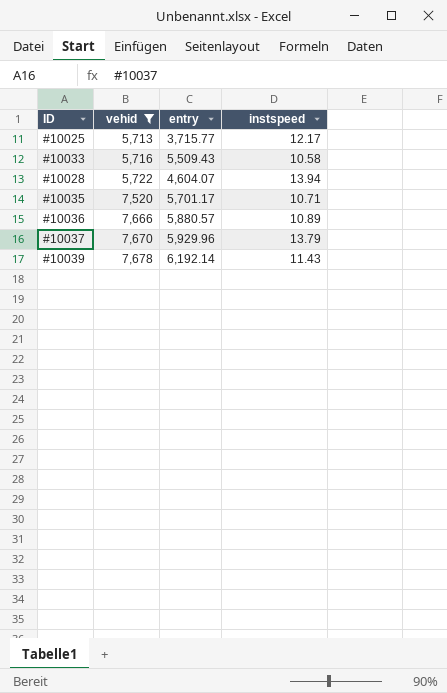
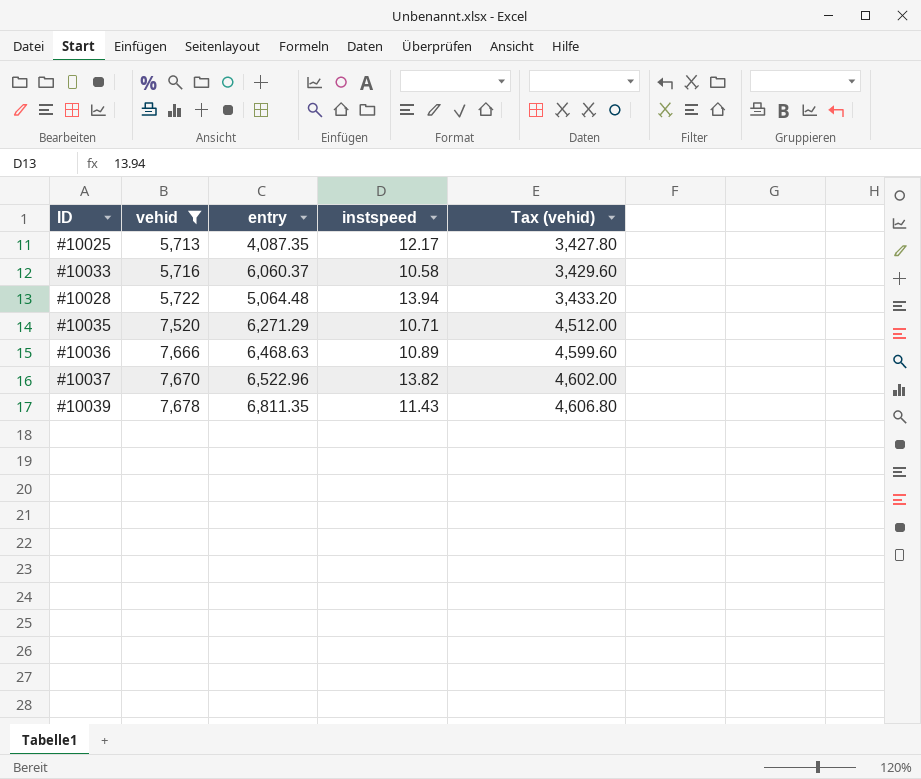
column Tax (vehid) | formula: none -> [vehid] * 0.6
#10025 | entry: 3,715.77 -> 4,087.35
#10033 | entry: 5,509.43 -> 6,060.37
#10028 | entry: 4,604.07 -> 5,064.48
#10035 | entry: 5,701.17 -> 6,271.29
#10036 | entry: 5,880.57 -> 6,468.63
#10037 | entry: 5,929.96 -> 6,522.96
#10037 | instspeed: 13.79 -> 13.82
#10039 | entry: 6,192.14 -> 6,811.35

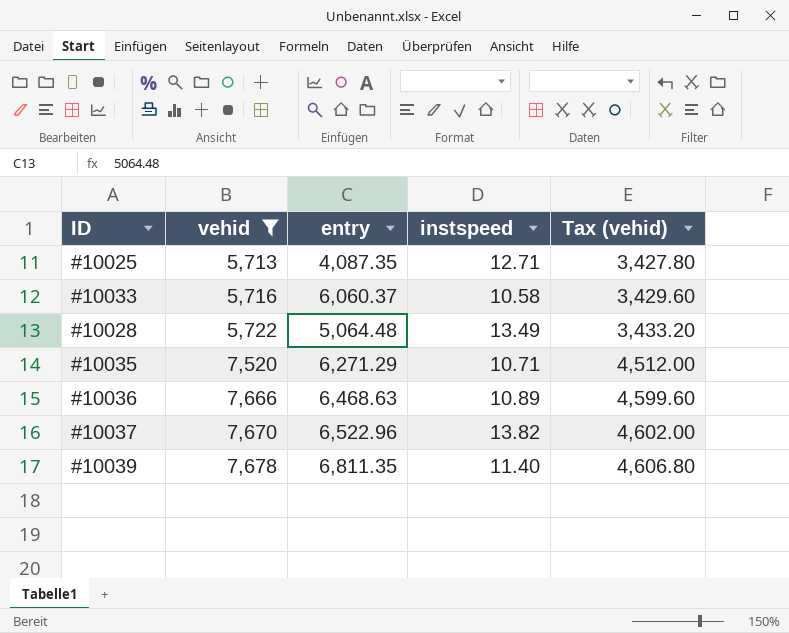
#10025 | instspeed: 12.17 -> 12.71
#10028 | instspeed: 13.94 -> 13.49
#10039 | instspeed: 11.43 -> 11.40

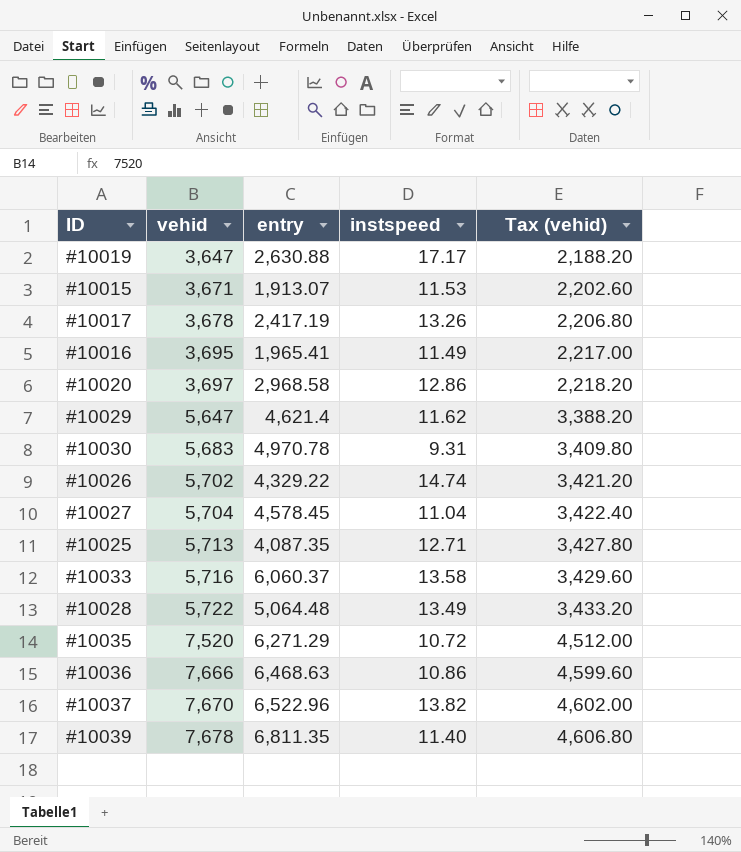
filter: vehid >= 5,713 -> none
#10033 | instspeed: 10.58 -> 13.58
#10035 | instspeed: 10.71 -> 10.72
#10036 | instspeed: 10.89 -> 10.86

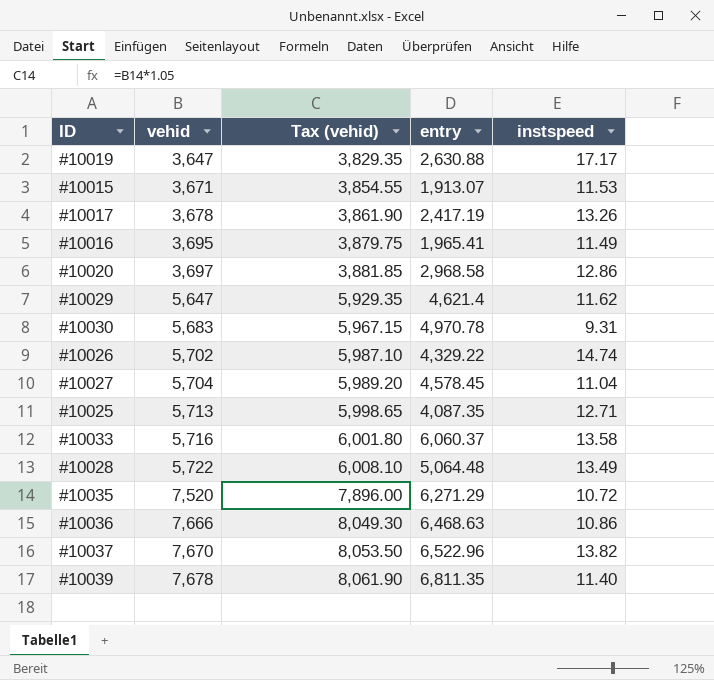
column Tax (vehid) | formula: [vehid] * 0.6 -> [vehid] * 1.05
column Tax (vehid) | position: 5 -> 3

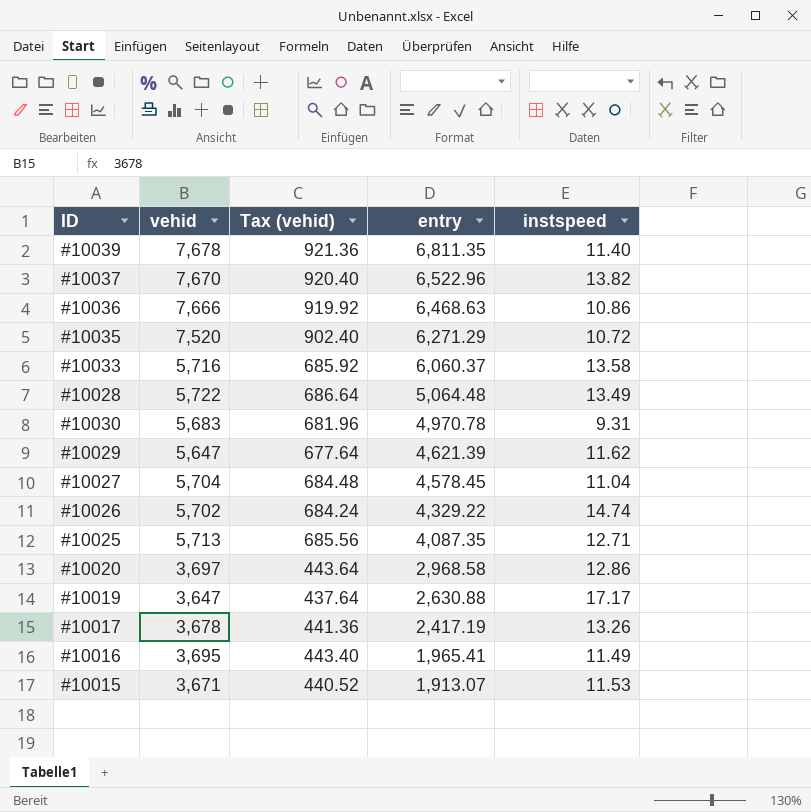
row order: vehid ascending -> entry descending
column Tax (vehid) | formula: [vehid] * 1.05 -> [vehid] * 0.12
#10029 | entry: 4,621.4 -> 4,621.39

